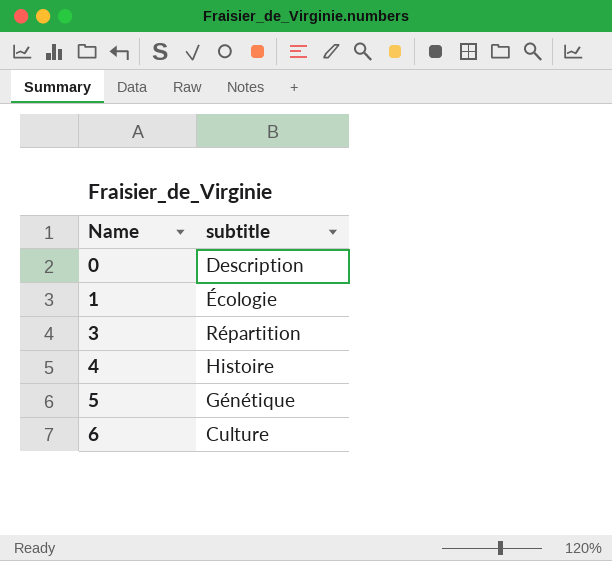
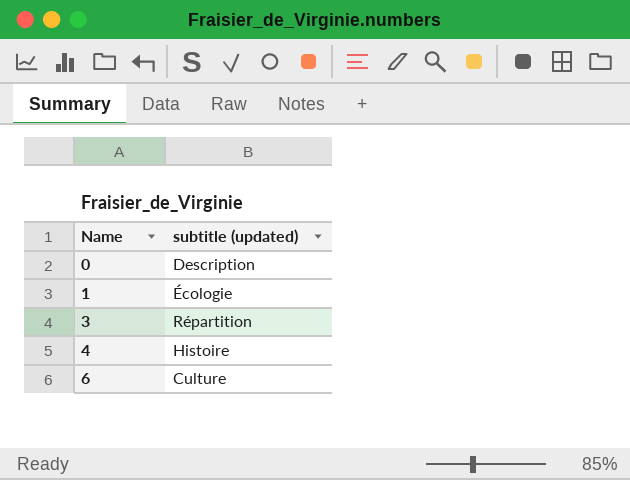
column name: subtitle -> subtitle (updated)
row 5: Génétique -> none

